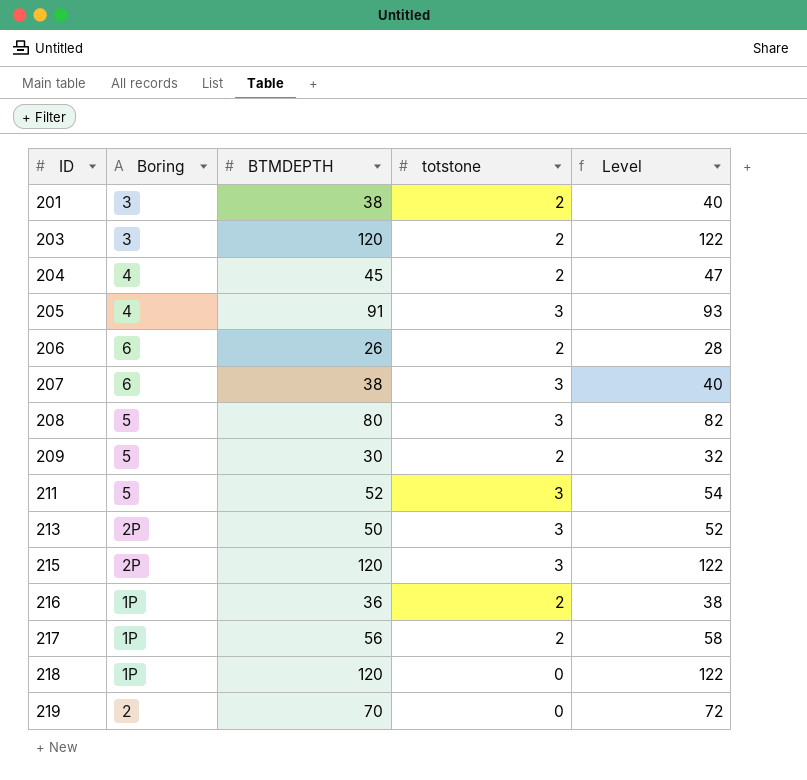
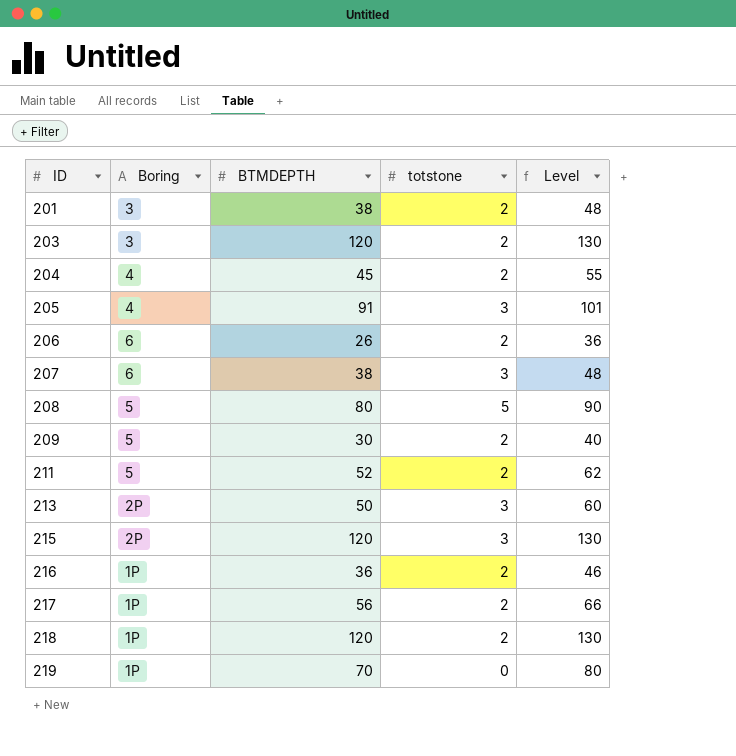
column Level | formula: [BTMDEPTH] + 2 -> [BTMDEPTH] + 10
208 | totstone: 3 -> 5
211 | totstone: 3 -> 2
218 | totstone: 0 -> 2
219 | Boring: 2 -> 1P

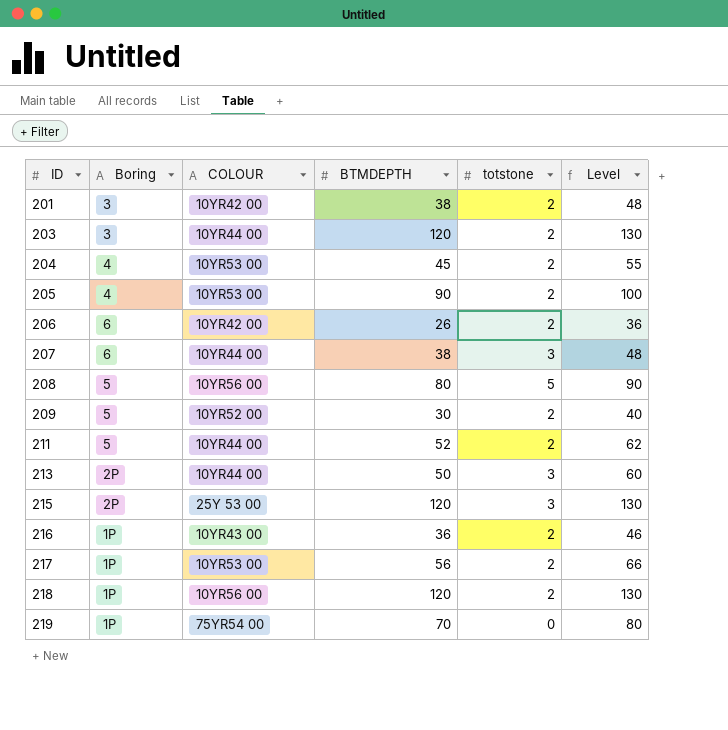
column COLOUR | position: none -> 3
205 | BTMDEPTH: 91 -> 90
205 | totstone: 3 -> 2
205 | Level: 101 -> 100

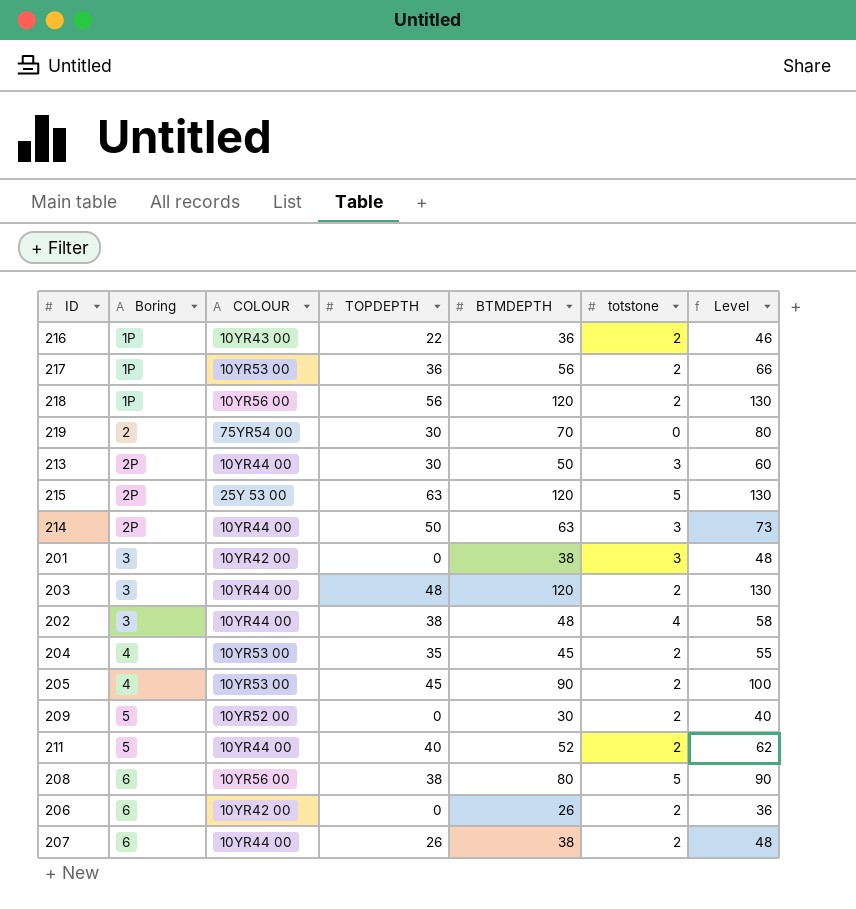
row order: ID ascending -> Boring ascending
column TOPDEPTH | position: none -> 4
219 | Boring: 1P -> 2
215 | totstone: 3 -> 5
row 214: none -> 2P | 10YR44 00 | 50 | 63 | 3 | 73
201 | totstone: 2 -> 3
row 202: none -> 3 | 10YR44 00 | 38 | 48 | 4 | 58
208 | Boring: 5 -> 6
207 | totstone: 3 -> 2

